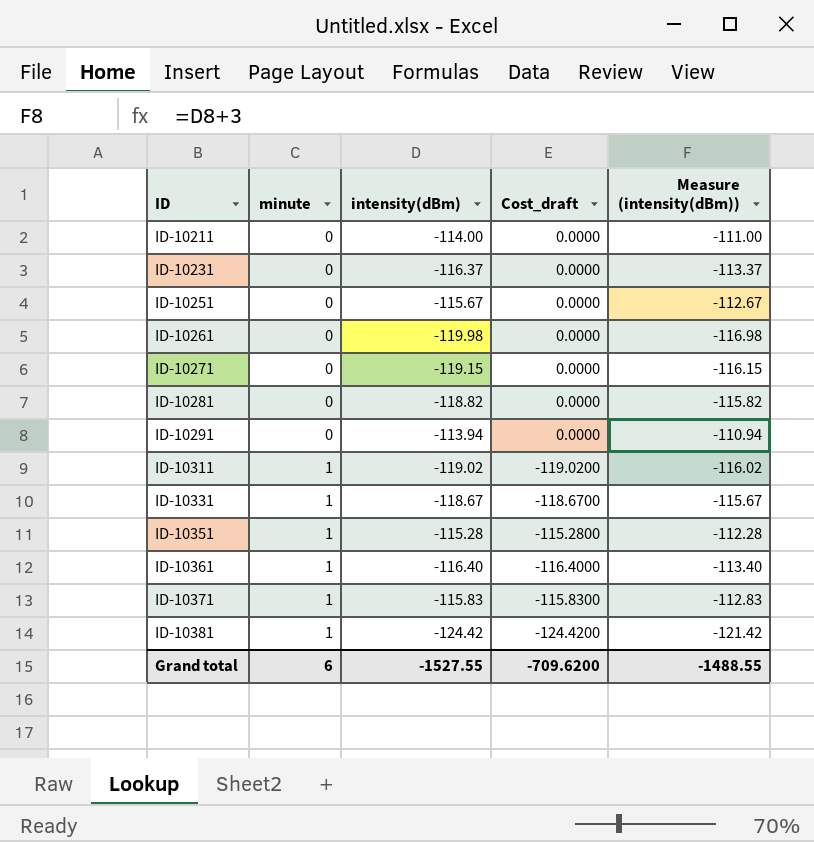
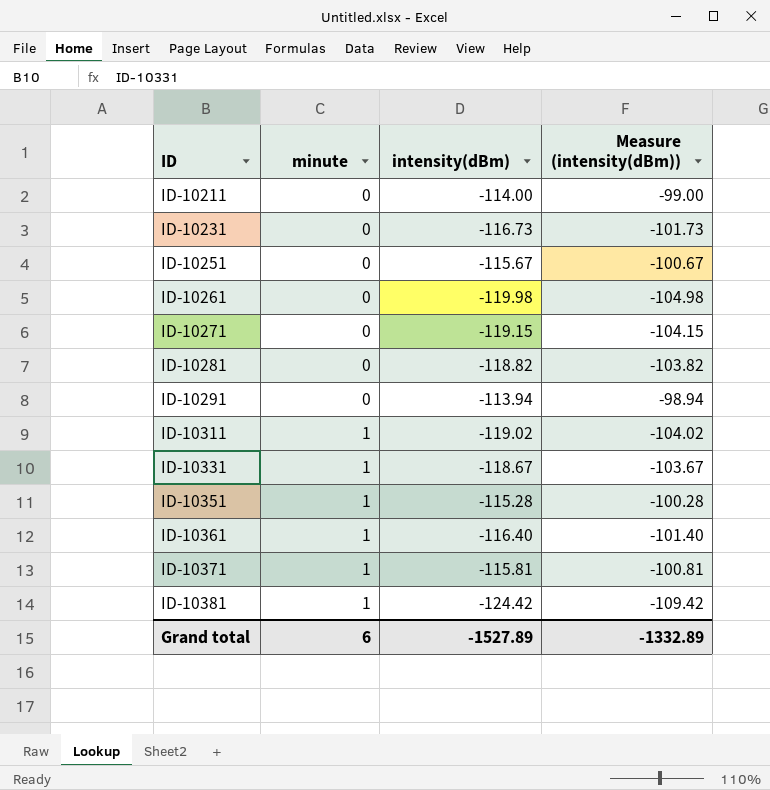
column Cost_draft | formula: [minute] * [intensity(dBm)] -> none
column Measure (intensity(dBm)) | formula: [intensity(dBm)] + 3 -> [intensity(dBm)] + 15
ID-10231 | intensity(dBm): -116.37 -> -116.73
ID-10371 | intensity(dBm): -115.83 -> -115.81
Grand total | intensity(dBm): -1527.55 -> -1527.89
Grand total | Measure (intensity(dBm)): -1488.55 -> -1332.89

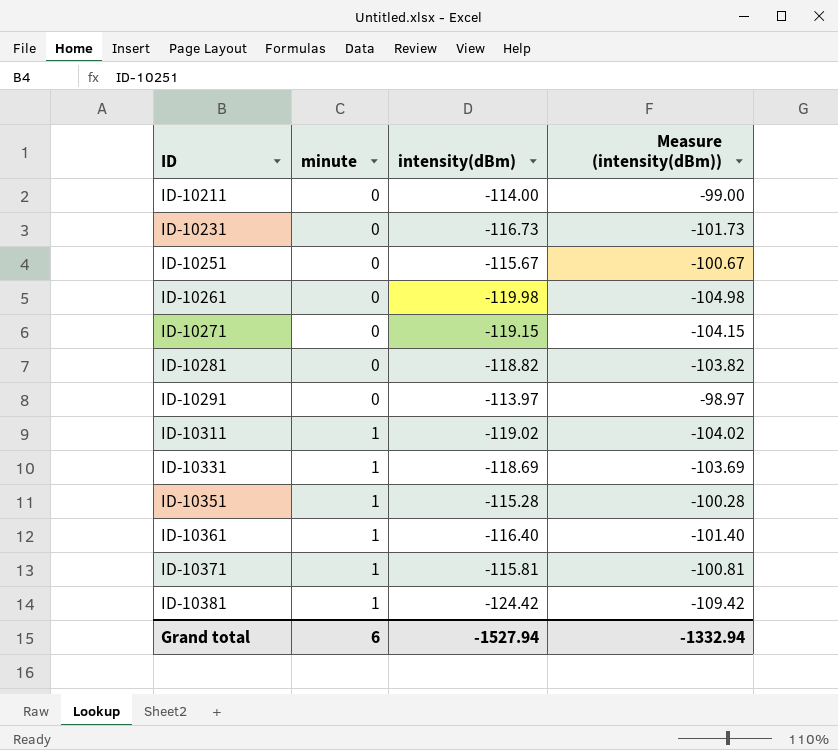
ID-10291 | intensity(dBm): -113.94 -> -113.97
ID-10291 | Measure (intensity(dBm)): -98.94 -> -98.97
ID-10331 | intensity(dBm): -118.67 -> -118.69
ID-10331 | Measure (intensity(dBm)): -103.67 -> -103.69
Grand total | intensity(dBm): -1527.89 -> -1527.94
Grand total | Measure (intensity(dBm)): -1332.89 -> -1332.94

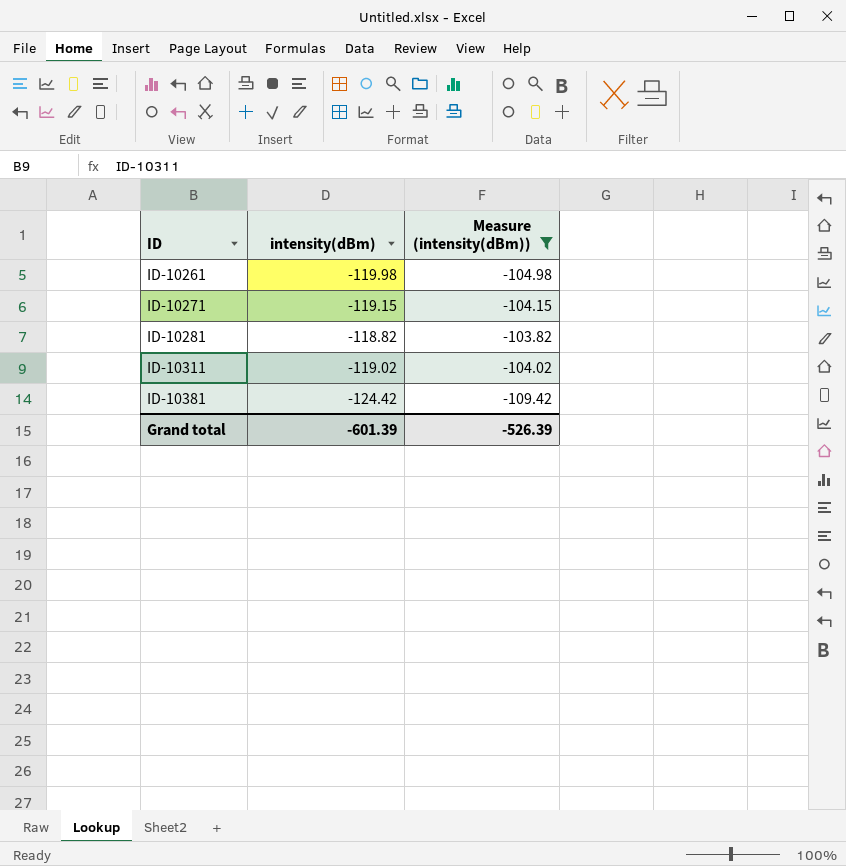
filter: none -> Measure (intensity(dBm)) <= -103.82
column minute | position: 2 -> none
Grand total | intensity(dBm): -1527.94 -> -601.39
Grand total | Measure (intensity(dBm)): -1332.94 -> -526.39

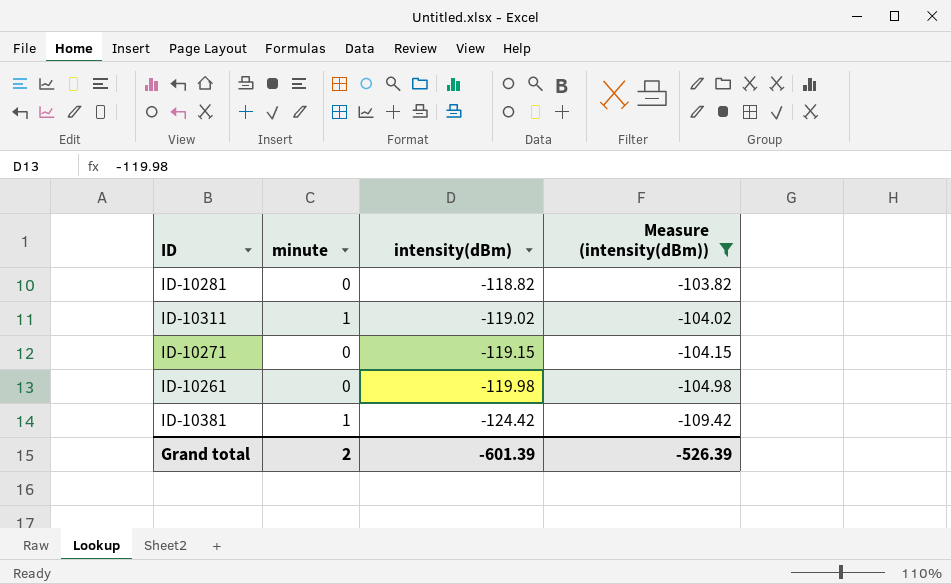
row order: ID ascending -> intensity(dBm) descending
column minute | position: none -> 2

